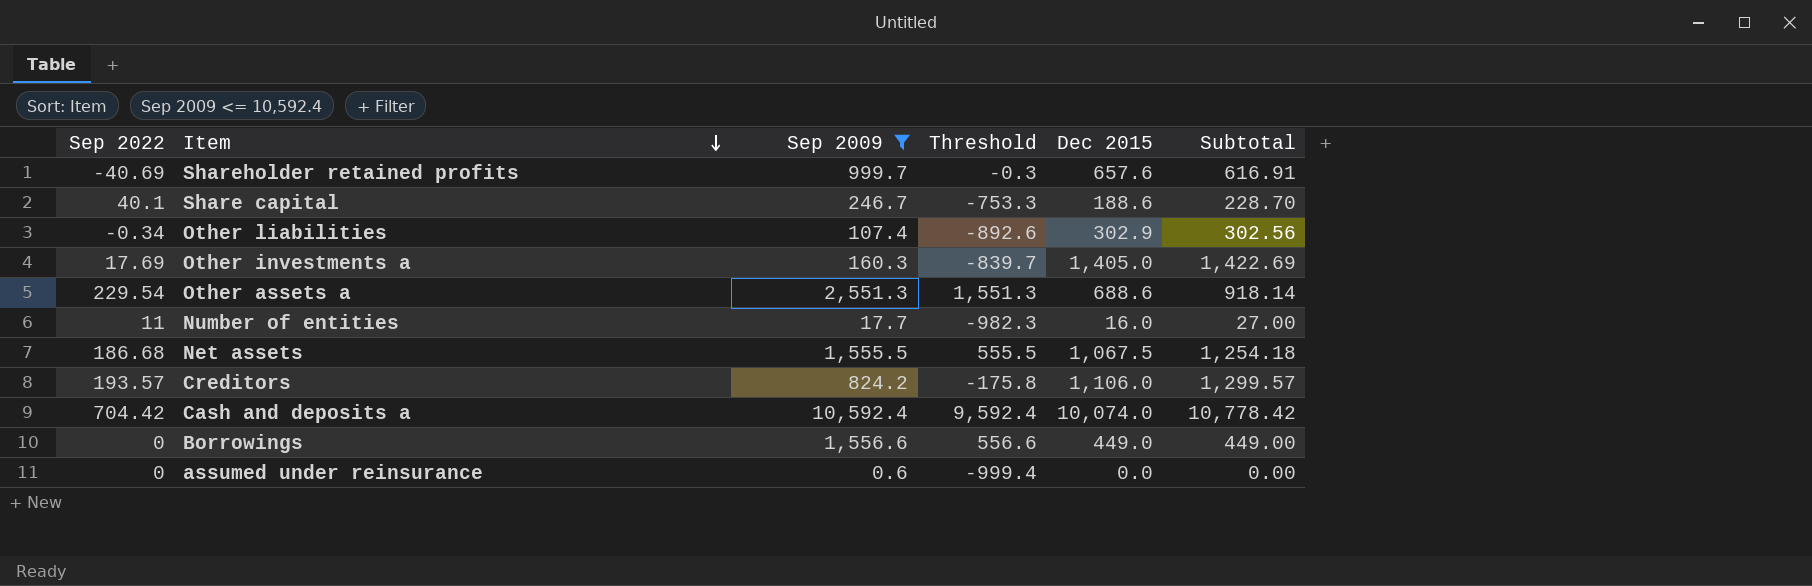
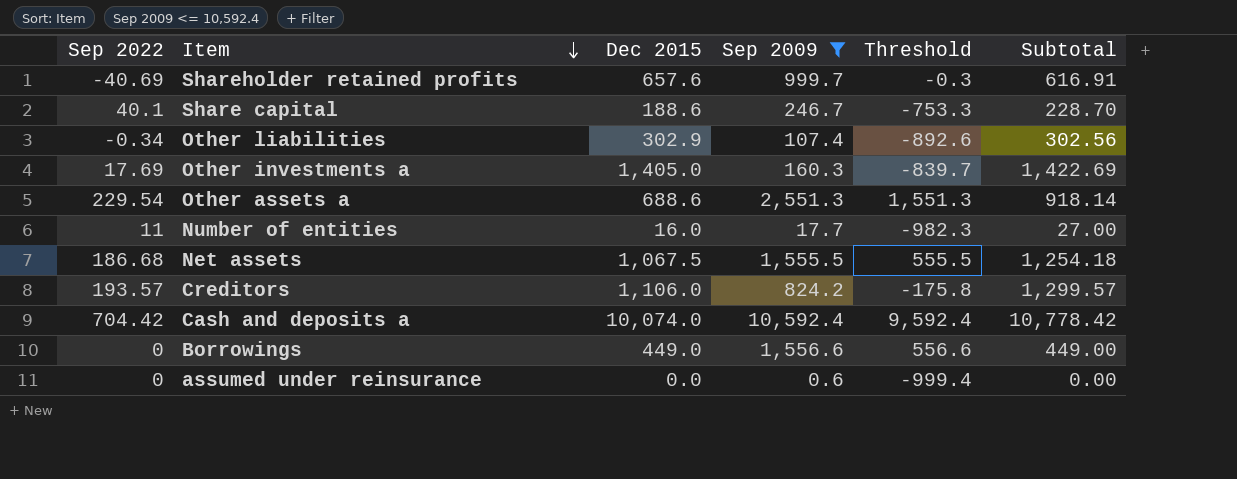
column Dec 2015 | position: 5 -> 3

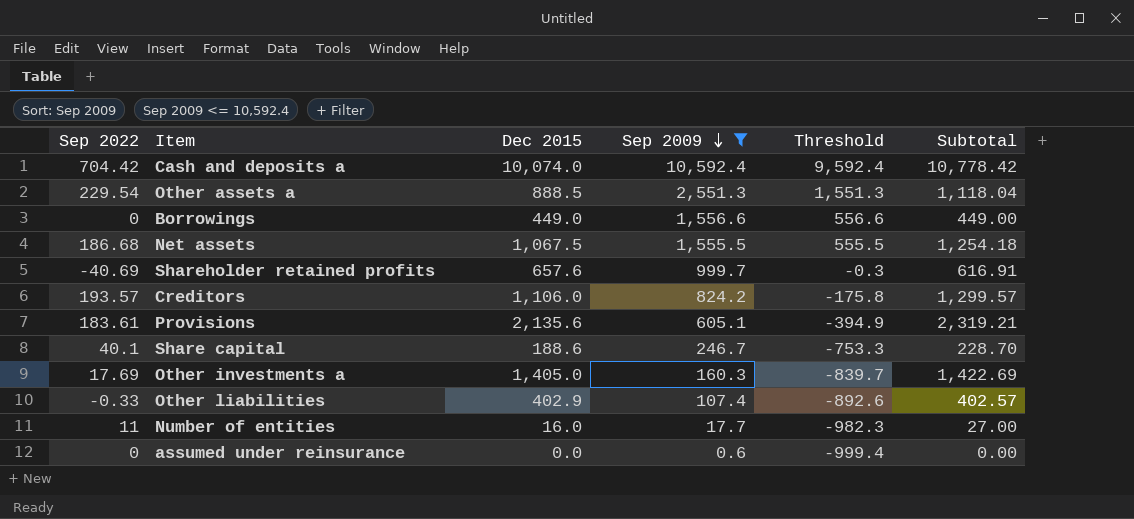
row order: Item descending -> Sep 2009 descending
Other assets a | Dec 2015: 688.6 -> 888.5
Other assets a | Subtotal: 918.14 -> 1,118.04
row Provisions: none -> 183.61 | 2,135.6 | 605.1 | -394.9 | 2,319.21
Other liabilities | Sep 2022: -0.34 -> -0.33
Other liabilities | Dec 2015: 302.9 -> 402.9
Other liabilities | Subtotal: 302.56 -> 402.57

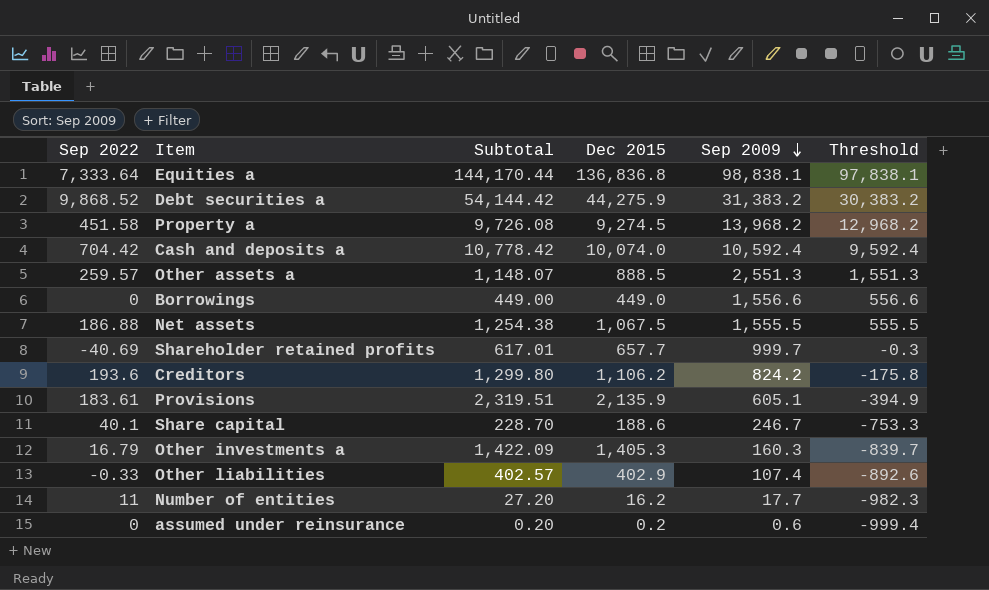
filter: Sep 2009 <= 10,592.4 -> none
column Subtotal | position: 6 -> 3
Other assets a | Sep 2022: 229.54 -> 259.57
Other assets a | Subtotal: 1,118.04 -> 1,148.07
Net assets | Sep 2022: 186.68 -> 186.88
Net assets | Subtotal: 1,254.18 -> 1,254.38
Shareholder retained profits | Subtotal: 616.91 -> 617.01
Shareholder retained profits | Dec 2015: 657.6 -> 657.7
Creditors | Sep 2022: 193.57 -> 193.6
Creditors | Subtotal: 1,299.57 -> 1,299.80
Creditors | Dec 2015: 1,106.0 -> 1,106.2
Provisions | Subtotal: 2,319.21 -> 2,319.51
Provisions | Dec 2015: 2,135.6 -> 2,135.9
Other investments a | Sep 2022: 17.69 -> 16.79
Other investments a | Subtotal: 1,422.69 -> 1,422.09
Other investments a | Dec 2015: 1,405.0 -> 1,405.3
Number of entities | Subtotal: 27.00 -> 27.20
Number of entities | Dec 2015: 16.0 -> 16.2
assumed under reinsurance | Subtotal: 0.00 -> 0.20
assumed under reinsurance | Dec 2015: 0.0 -> 0.2

